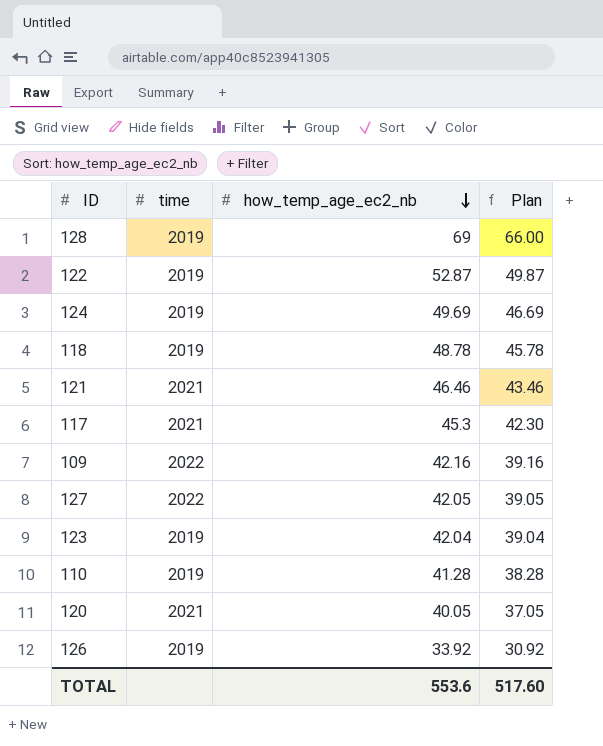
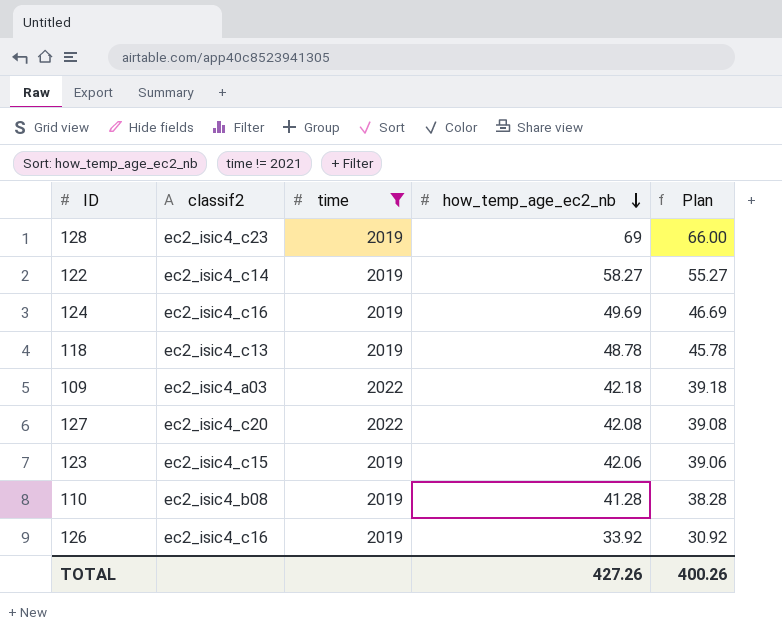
filter: none -> time != 2021
column classif2 | position: none -> 2
122 | how_temp_age_ec2_nb: 52.87 -> 58.27
122 | Plan: 49.87 -> 55.27
109 | how_temp_age_ec2_nb: 42.16 -> 42.18
109 | Plan: 39.16 -> 39.18
127 | how_temp_age_ec2_nb: 42.05 -> 42.08
127 | Plan: 39.05 -> 39.08
123 | how_temp_age_ec2_nb: 42.04 -> 42.06
123 | Plan: 39.04 -> 39.06
TOTAL | how_temp_age_ec2_nb: 553.6 -> 427.26
TOTAL | Plan: 517.60 -> 400.26

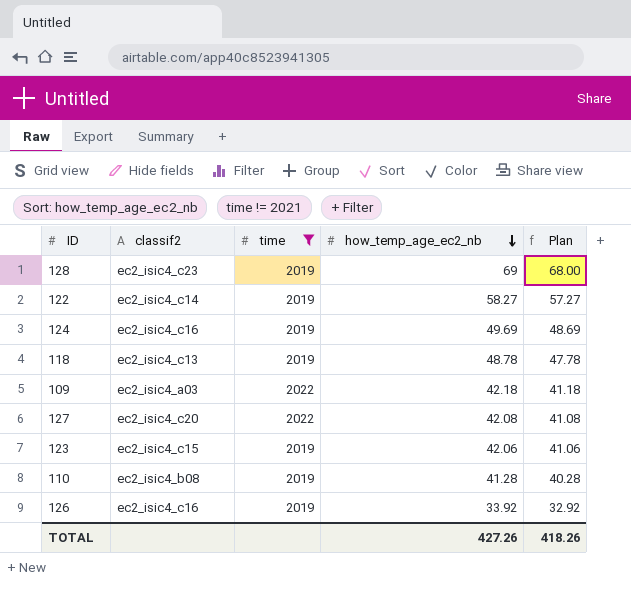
column Plan | formula: [how_temp_age_ec2_nb] - 3 -> [how_temp_age_ec2_nb] - 1
TOTAL | Plan: 400.26 -> 418.26

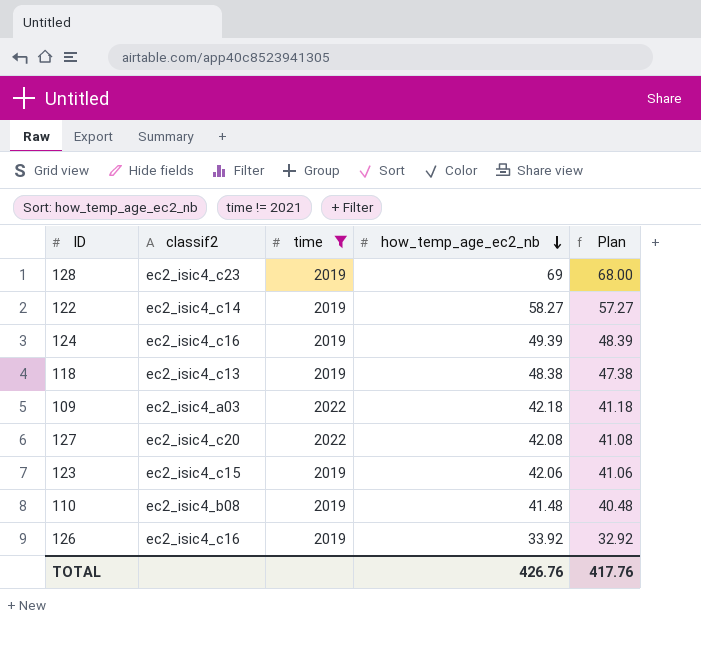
124 | how_temp_age_ec2_nb: 49.69 -> 49.39
124 | Plan: 48.69 -> 48.39
118 | how_temp_age_ec2_nb: 48.78 -> 48.38
118 | Plan: 47.78 -> 47.38
110 | how_temp_age_ec2_nb: 41.28 -> 41.48
110 | Plan: 40.28 -> 40.48
TOTAL | how_temp_age_ec2_nb: 427.26 -> 426.76
TOTAL | Plan: 418.26 -> 417.76

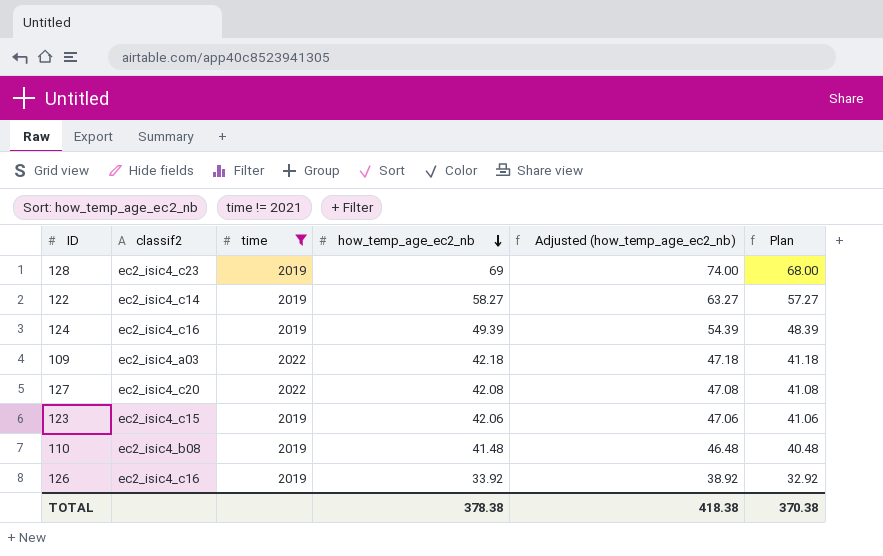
column Adjusted (how_temp_age_ec2_nb) | formula: none -> [how_temp_age_ec2_nb] + 5
row 118: ec2_isic4_c13 | 2019 | 48.38 | 47.38 -> none
TOTAL | how_temp_age_ec2_nb: 426.76 -> 378.38
TOTAL | Plan: 417.76 -> 370.38

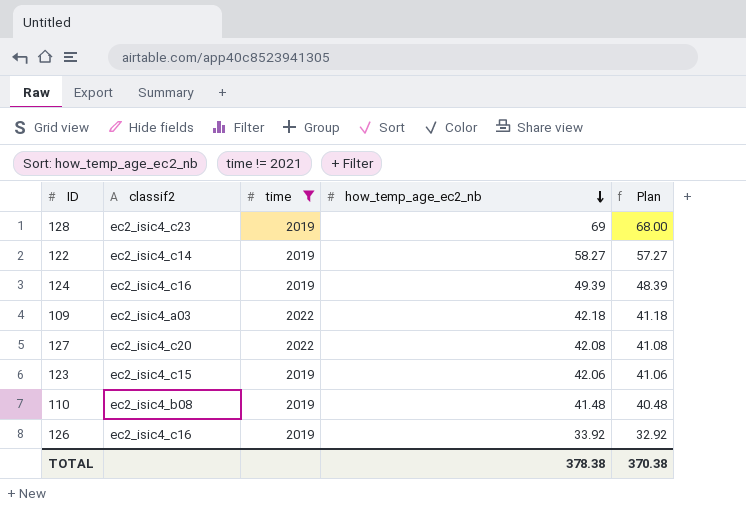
column Adjusted (how_temp_age_ec2_nb) | formula: [how_temp_age_ec2_nb] + 5 -> none

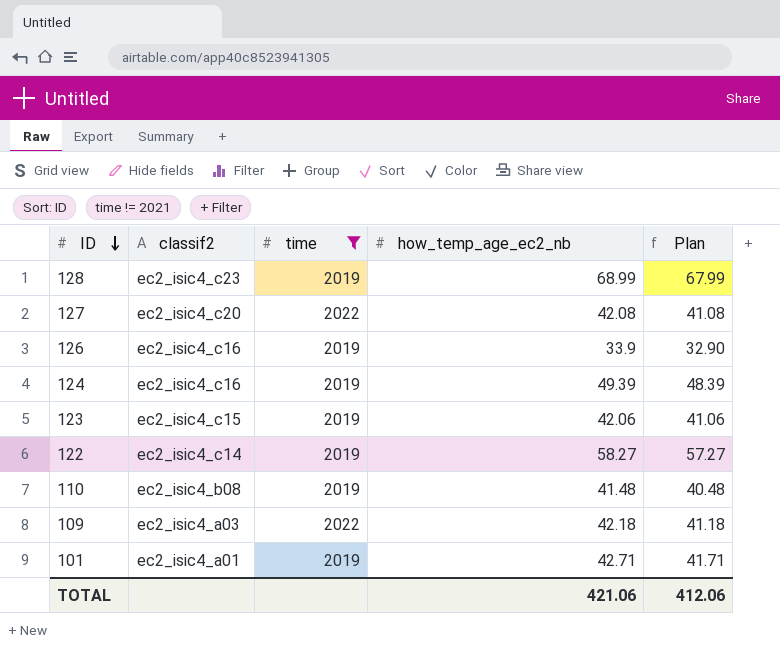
row order: how_temp_age_ec2_nb descending -> ID descending
128 | how_temp_age_ec2_nb: 69 -> 68.99
128 | Plan: 68.00 -> 67.99
126 | how_temp_age_ec2_nb: 33.92 -> 33.9
126 | Plan: 32.92 -> 32.90
row 101: none -> ec2_isic4_a01 | 2019 | 42.71 | 41.71
TOTAL | how_temp_age_ec2_nb: 378.38 -> 421.06
TOTAL | Plan: 370.38 -> 412.06

